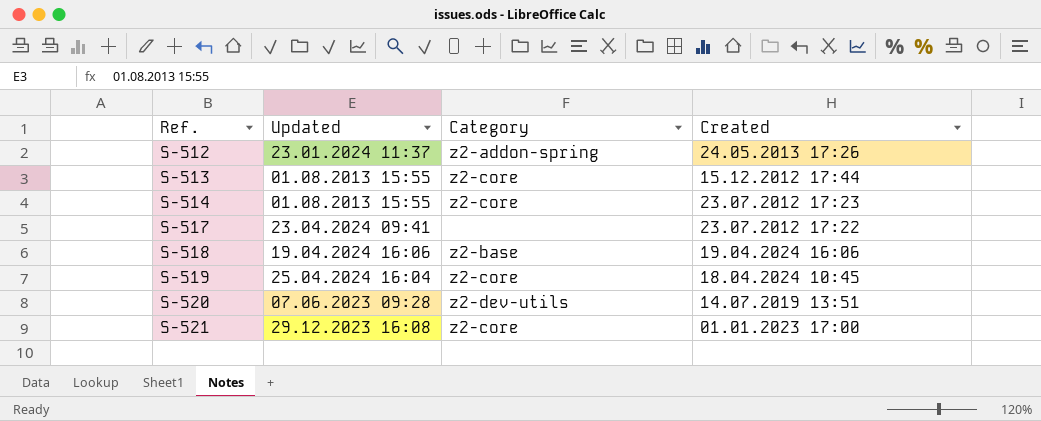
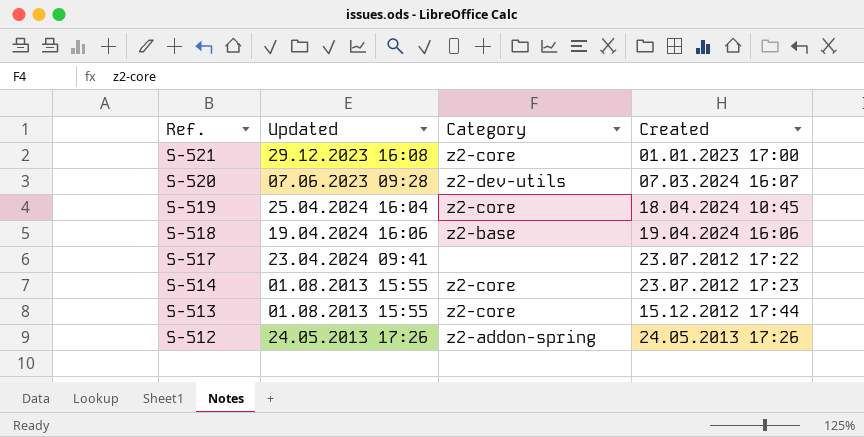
row order: Ref. ascending -> Ref. descending
S-520 | Created: 14.07.2019 13:51 -> 07.03.2024 16:07
S-512 | Updated: 23.01.2024 11:37 -> 24.05.2013 17:26

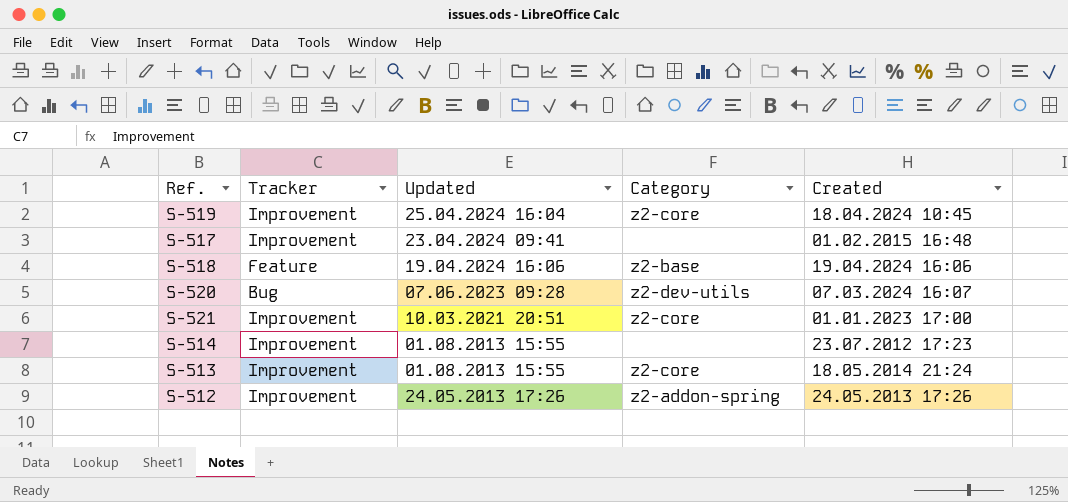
row order: Ref. descending -> Updated descending
column Tracker | position: none -> 2
S-517 | Created: 23.07.2012 17:22 -> 01.02.2015 16:48
S-521 | Updated: 29.12.2023 16:08 -> 10.03.2021 20:51
S-514 | Category: z2-core -> none
S-513 | Created: 15.12.2012 17:44 -> 18.05.2014 21:24

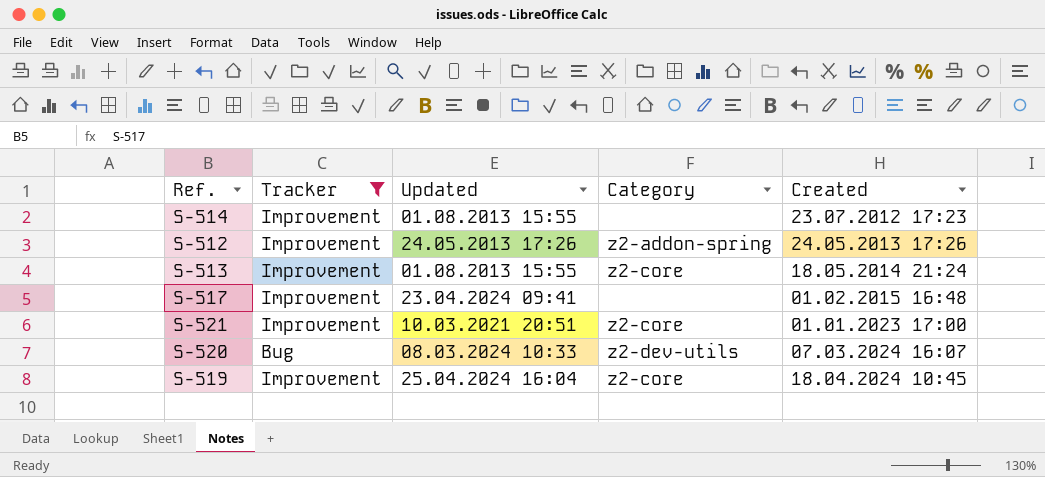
filter: none -> Tracker != Feature
row order: Updated descending -> Created ascending
S-520 | Updated: 07.06.2023 09:28 -> 08.03.2024 10:33

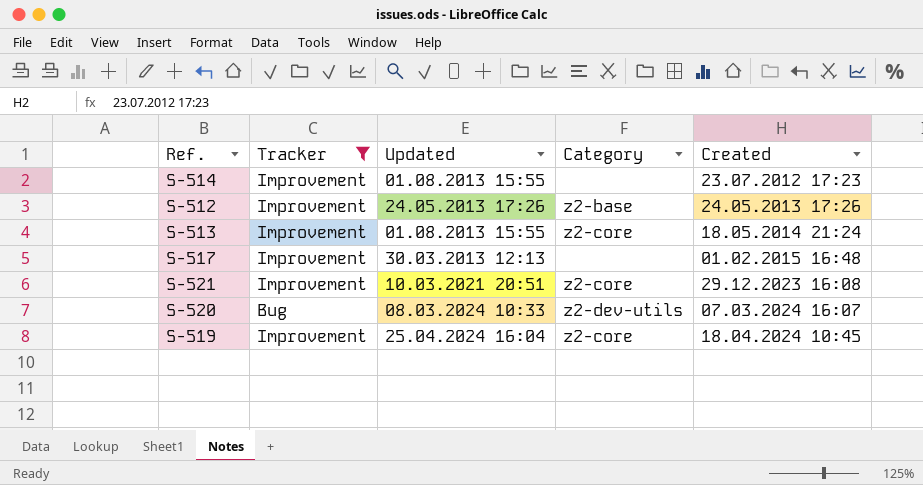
S-512 | Category: z2-addon-spring -> z2-base
S-517 | Updated: 23.04.2024 09:41 -> 30.03.2013 12:13
S-521 | Created: 01.01.2023 17:00 -> 29.12.2023 16:08

